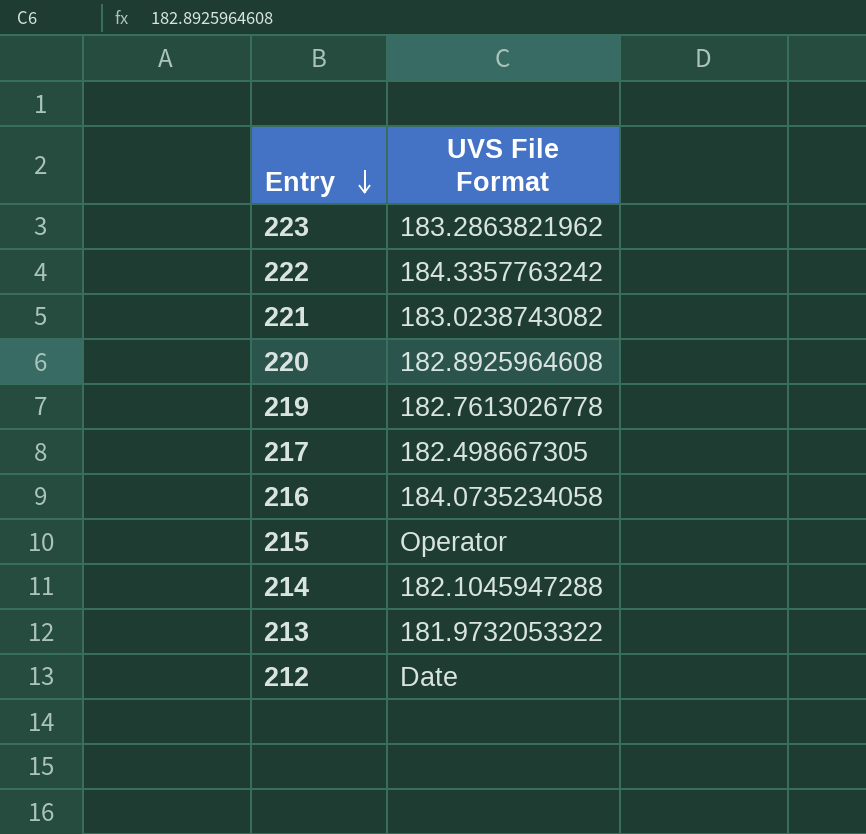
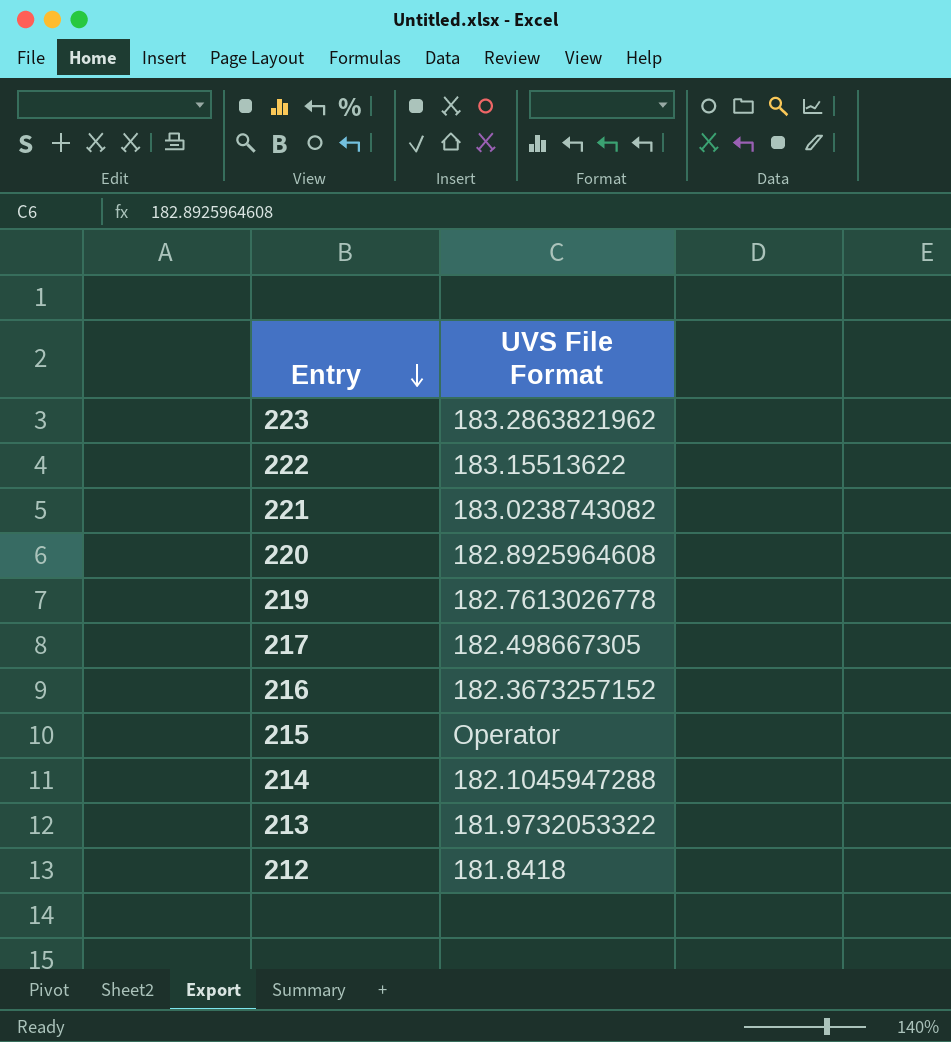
222 | UVS File Format: 184.3357763242 -> 183.15513622
216 | UVS File Format: 184.0735234058 -> 182.3673257152
212 | UVS File Format: Date -> 181.8418

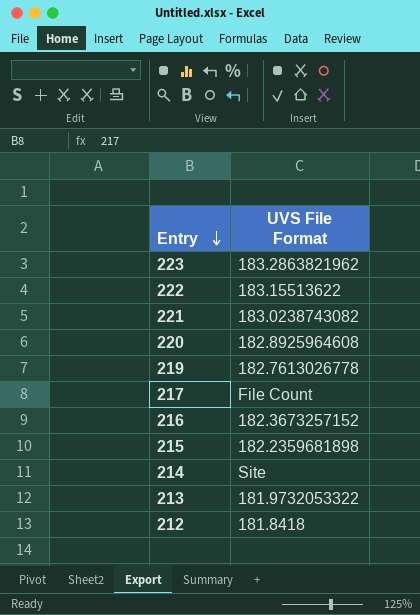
217 | UVS File Format: 182.498667305 -> File Count
215 | UVS File Format: Operator -> 182.2359681898
214 | UVS File Format: 182.1045947288 -> Site

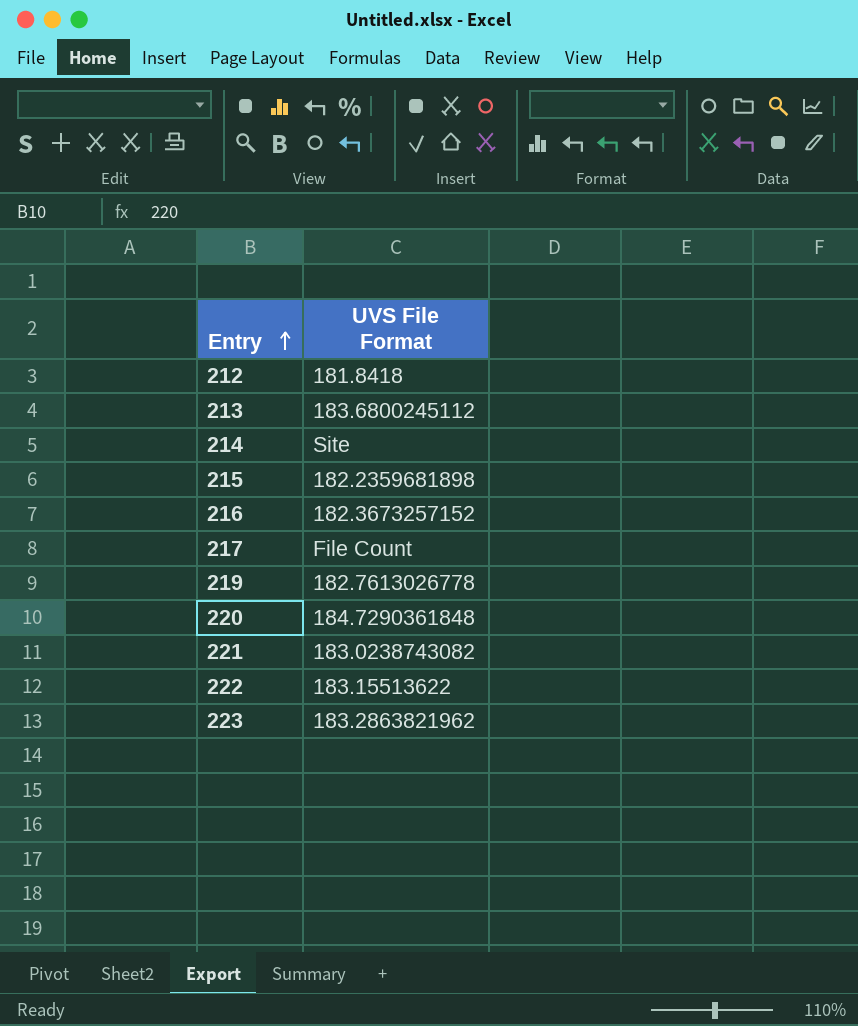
row order: Entry descending -> Entry ascending
213 | UVS File Format: 181.9732053322 -> 183.6800245112
220 | UVS File Format: 182.8925964608 -> 184.7290361848

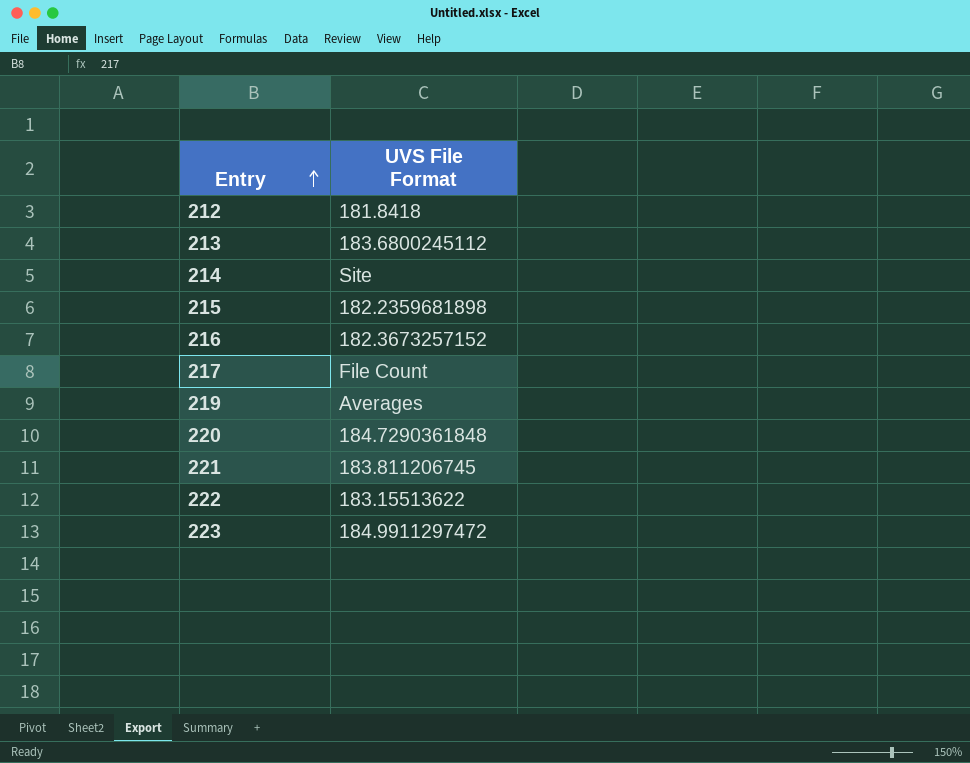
219 | UVS File Format: 182.7613026778 -> Averages
221 | UVS File Format: 183.0238743082 -> 183.811206745
223 | UVS File Format: 183.2863821962 -> 184.9911297472

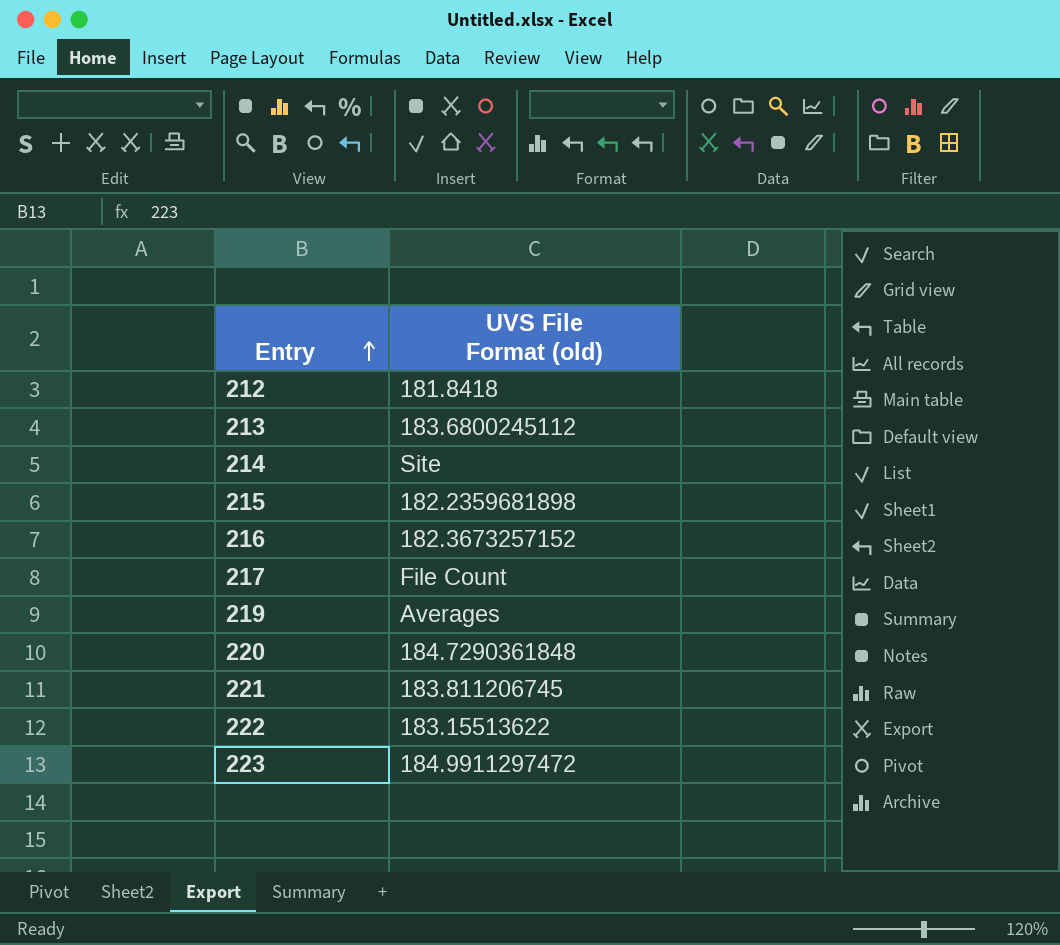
column name: UVS File Format -> UVS File Format (old)

